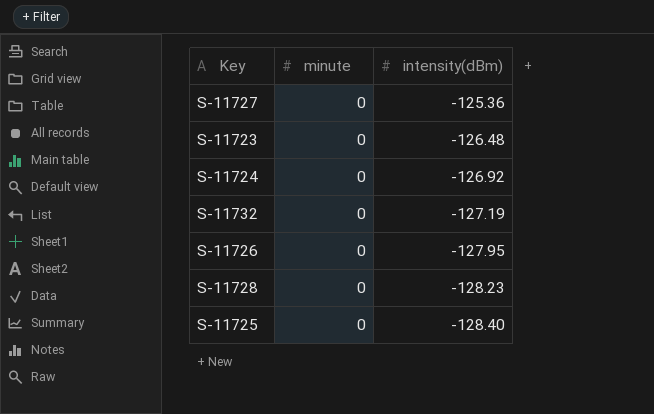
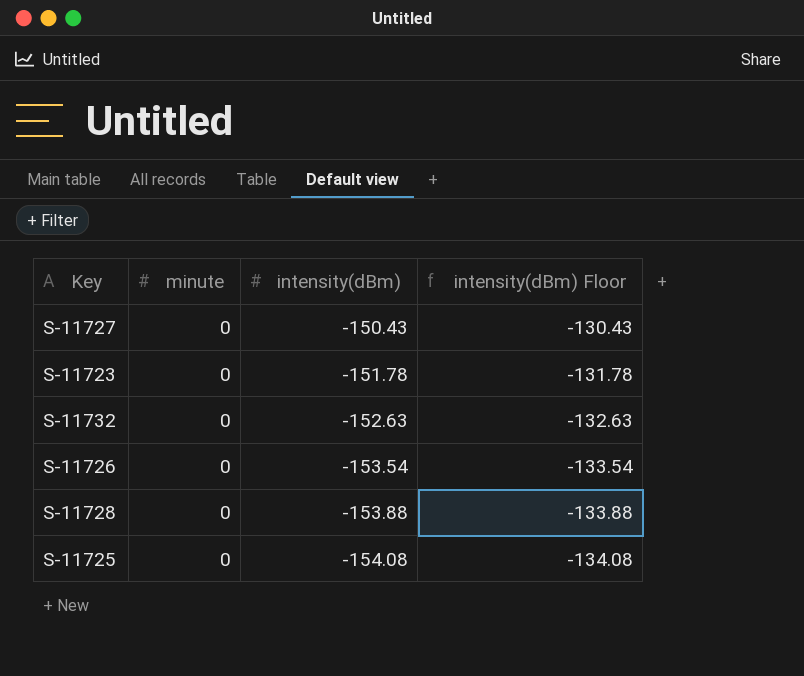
column intensity(dBm) Floor | formula: none -> [intensity(dBm)] + 20
row S-11724: 0 | -126.92 -> none
S-11727 | intensity(dBm): -125.36 -> -150.43
S-11723 | intensity(dBm): -126.48 -> -151.78
S-11732 | intensity(dBm): -127.19 -> -152.63
S-11726 | intensity(dBm): -127.95 -> -153.54
S-11728 | intensity(dBm): -128.23 -> -153.88
S-11725 | intensity(dBm): -128.40 -> -154.08

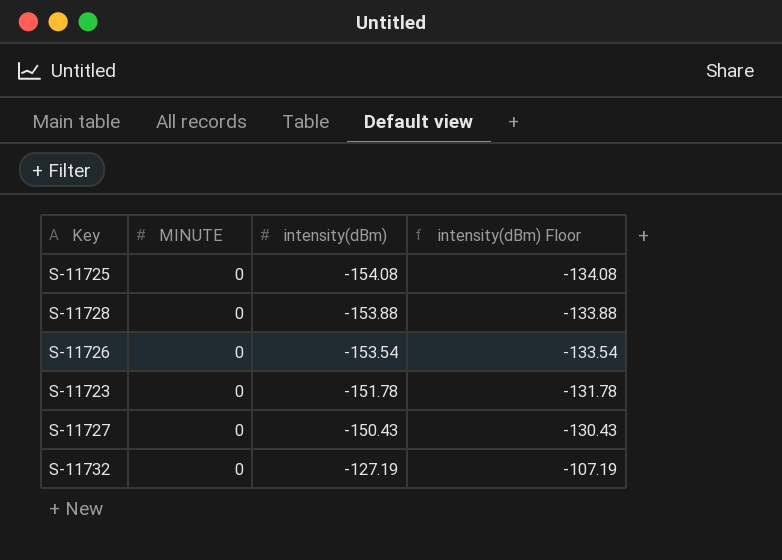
row order: intensity(dBm) descending -> intensity(dBm) ascending
column name: minute -> MINUTE
S-11732 | intensity(dBm): -152.63 -> -127.19
S-11732 | intensity(dBm) Floor: -132.63 -> -107.19

